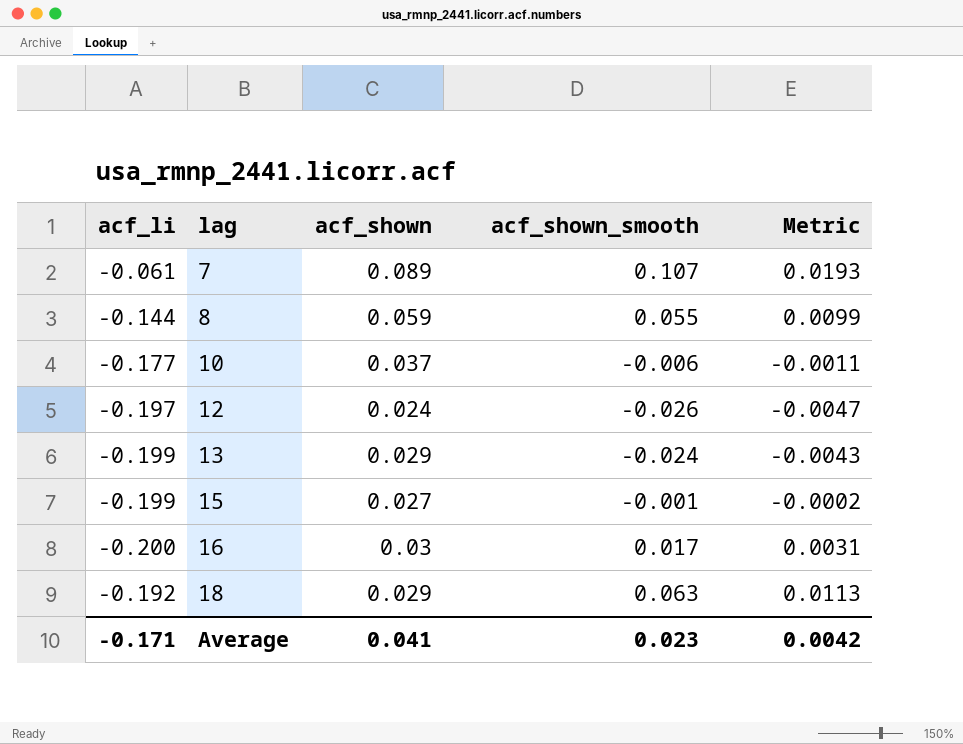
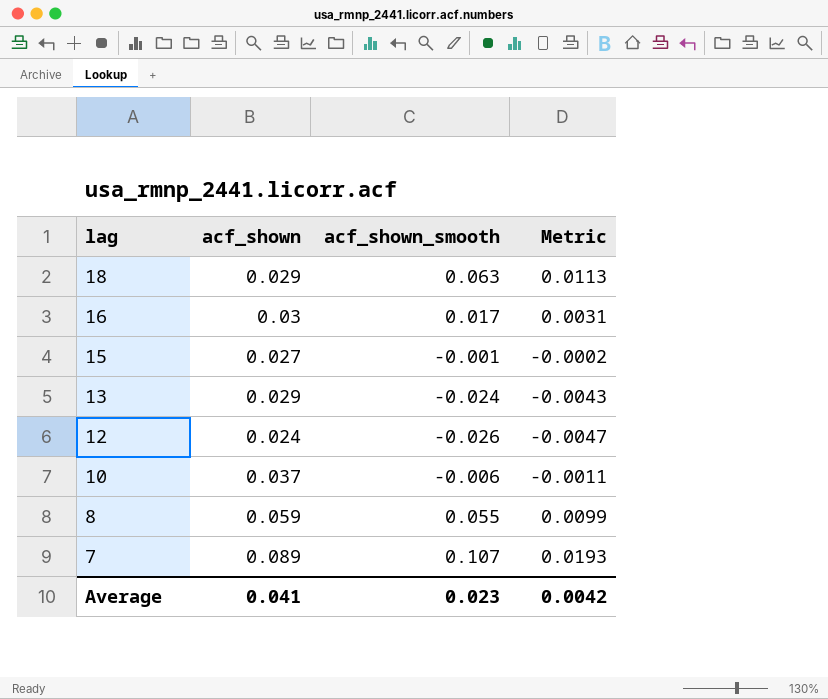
row order: lag ascending -> lag descending
column acf_li | position: 1 -> none

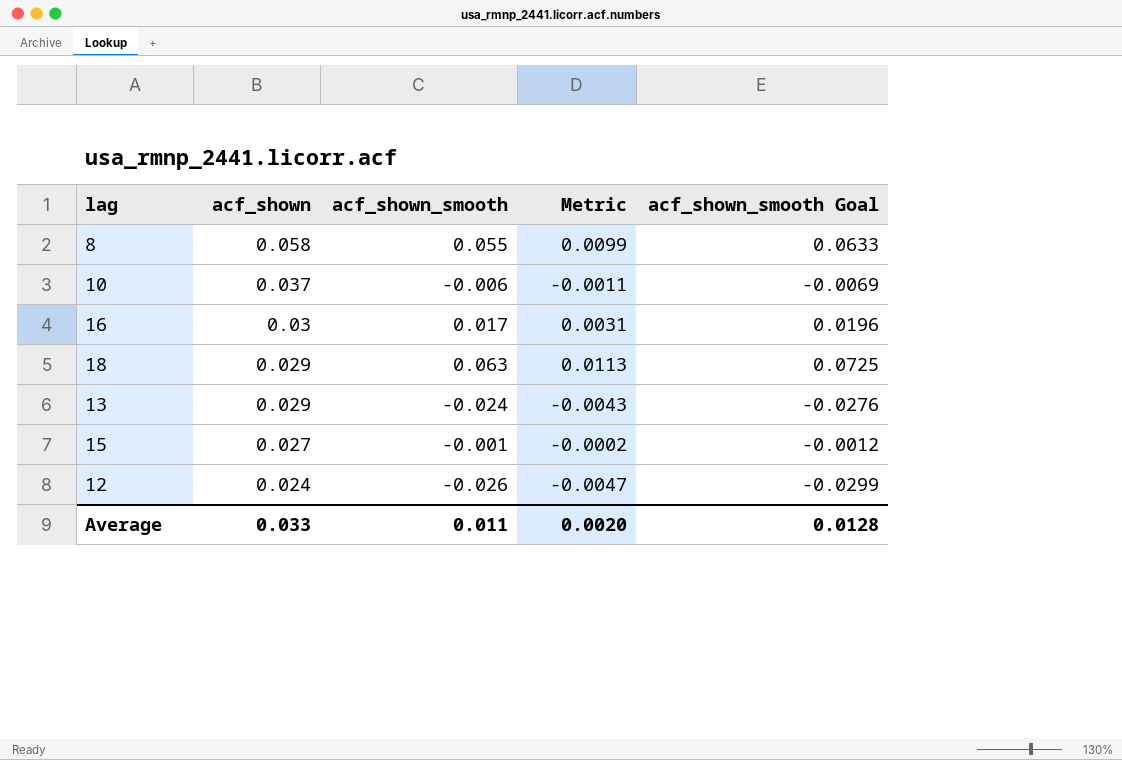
row order: lag descending -> acf_shown descending
column acf_shown_smooth Goal | formula: none -> [acf_shown_smooth] * 1.15
row 7: 0.089 | 0.107 | 0.0193 -> none
8 | acf_shown: 0.059 -> 0.058
Average | acf_shown: 0.041 -> 0.033
Average | acf_shown_smooth: 0.023 -> 0.011
Average | Metric: 0.0042 -> 0.0020

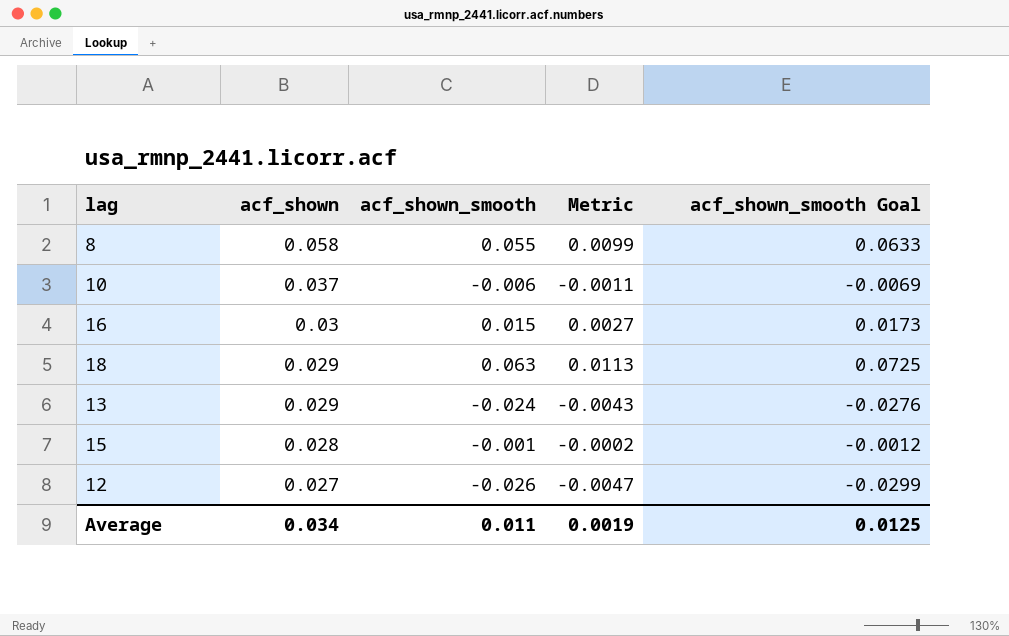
16 | acf_shown_smooth: 0.017 -> 0.015
16 | Metric: 0.0031 -> 0.0027
16 | acf_shown_smooth Goal: 0.0196 -> 0.0173
15 | acf_shown: 0.027 -> 0.028
12 | acf_shown: 0.024 -> 0.027
Average | acf_shown: 0.033 -> 0.034
Average | Metric: 0.0020 -> 0.0019
Average | acf_shown_smooth Goal: 0.0128 -> 0.0125

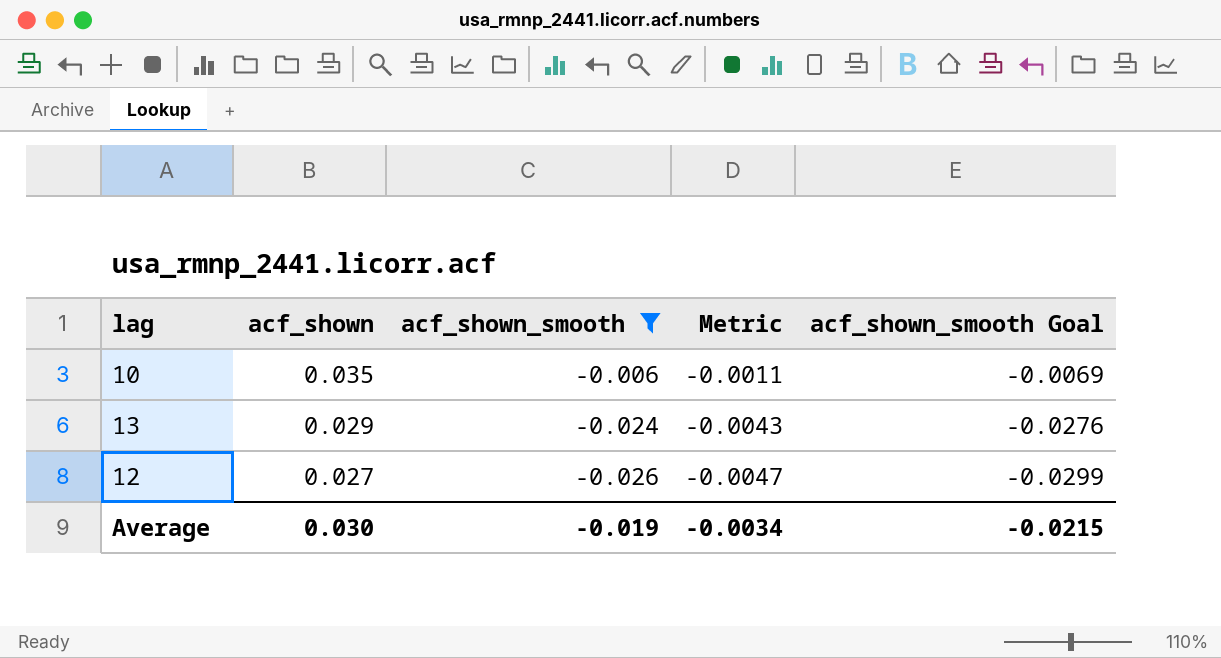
filter: none -> acf_shown_smooth <= -0.006
10 | acf_shown: 0.037 -> 0.035
Average | acf_shown: 0.034 -> 0.030
Average | acf_shown_smooth: 0.011 -> -0.019
Average | Metric: 0.0019 -> -0.0034
Average | acf_shown_smooth Goal: 0.0125 -> -0.0215

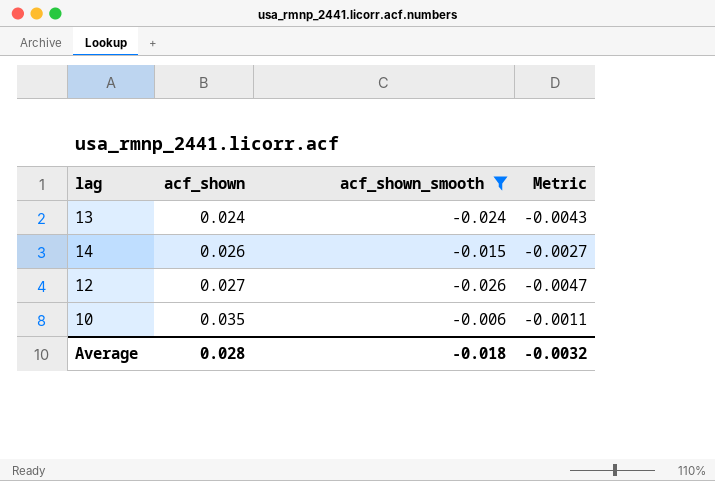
row order: acf_shown descending -> acf_shown ascending
column acf_shown_smooth Goal | formula: [acf_shown_smooth] * 1.15 -> none
13 | acf_shown: 0.029 -> 0.024
row 14: none -> 0.026 | -0.015 | -0.0027
Average | acf_shown: 0.030 -> 0.028
Average | acf_shown_smooth: -0.019 -> -0.018
Average | Metric: -0.0034 -> -0.0032

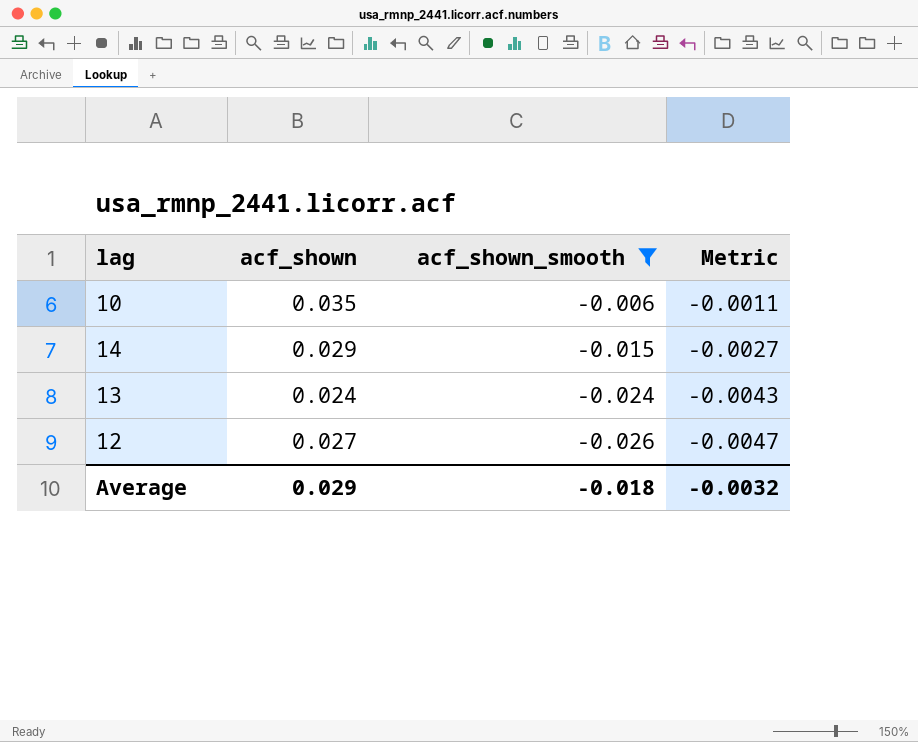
row order: acf_shown ascending -> acf_shown_smooth descending
14 | acf_shown: 0.026 -> 0.029
Average | acf_shown: 0.028 -> 0.029

